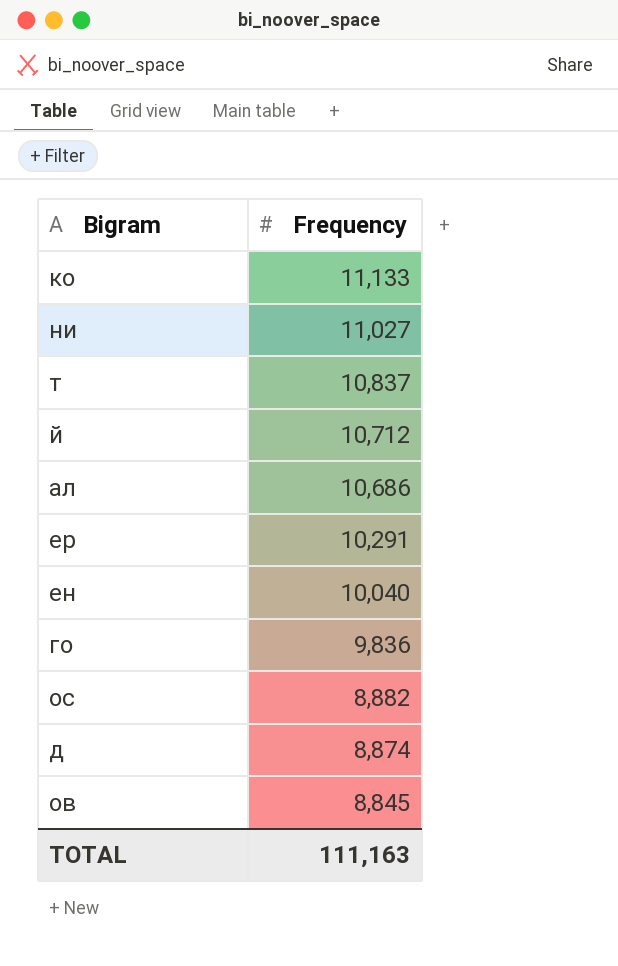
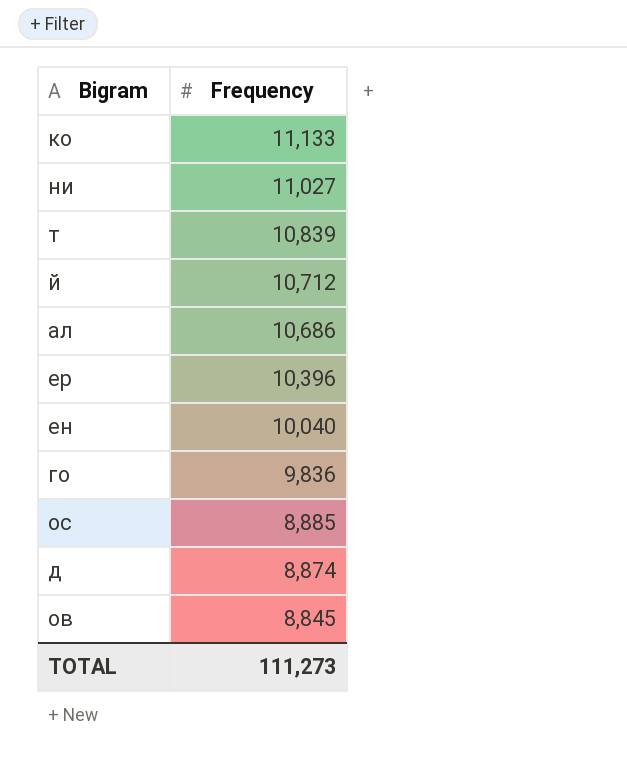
т | Frequency: 10,837 -> 10,839
ер | Frequency: 10,291 -> 10,396
ос | Frequency: 8,882 -> 8,885
TOTAL | Frequency: 111,163 -> 111,273

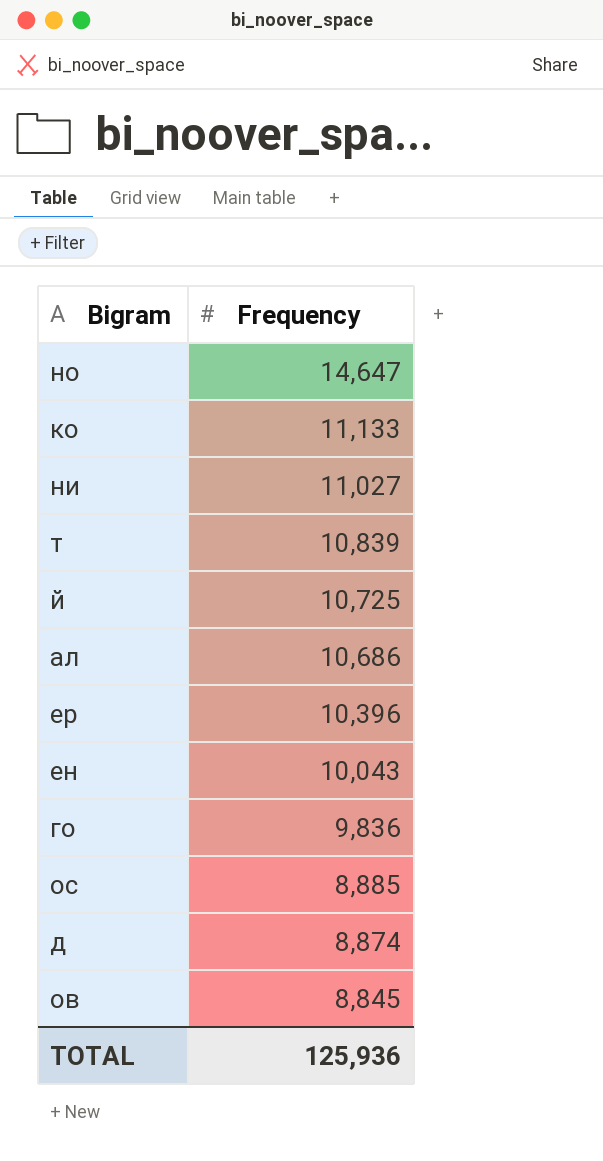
row но: none -> 14,647
й | Frequency: 10,712 -> 10,725
ен | Frequency: 10,040 -> 10,043
TOTAL | Frequency: 111,273 -> 125,936

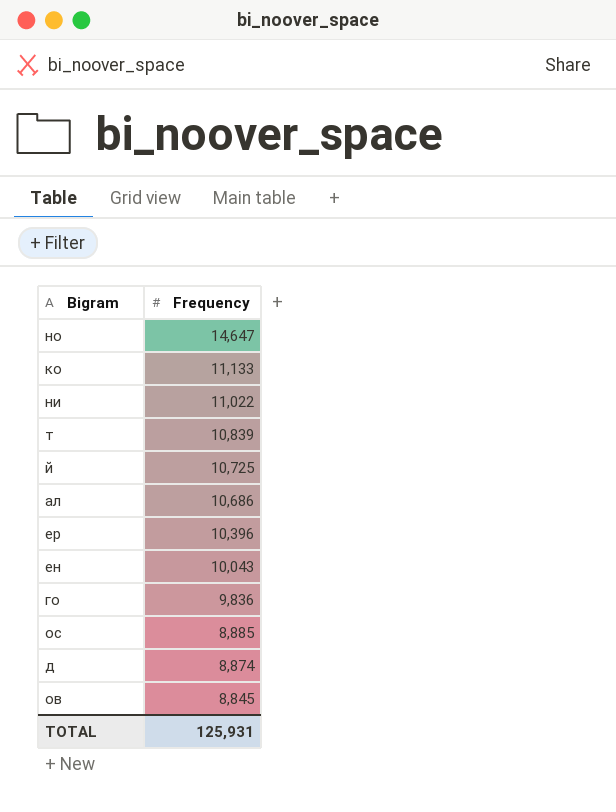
ни | Frequency: 11,027 -> 11,022
TOTAL | Frequency: 125,936 -> 125,931

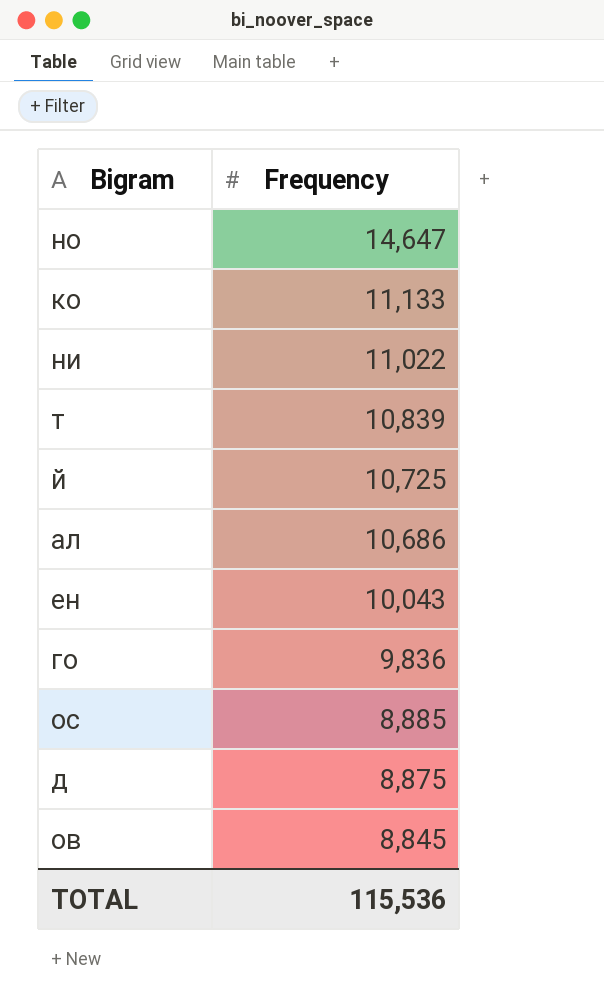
row ер: 10,396 -> none
д | Frequency: 8,874 -> 8,875
TOTAL | Frequency: 125,931 -> 115,536

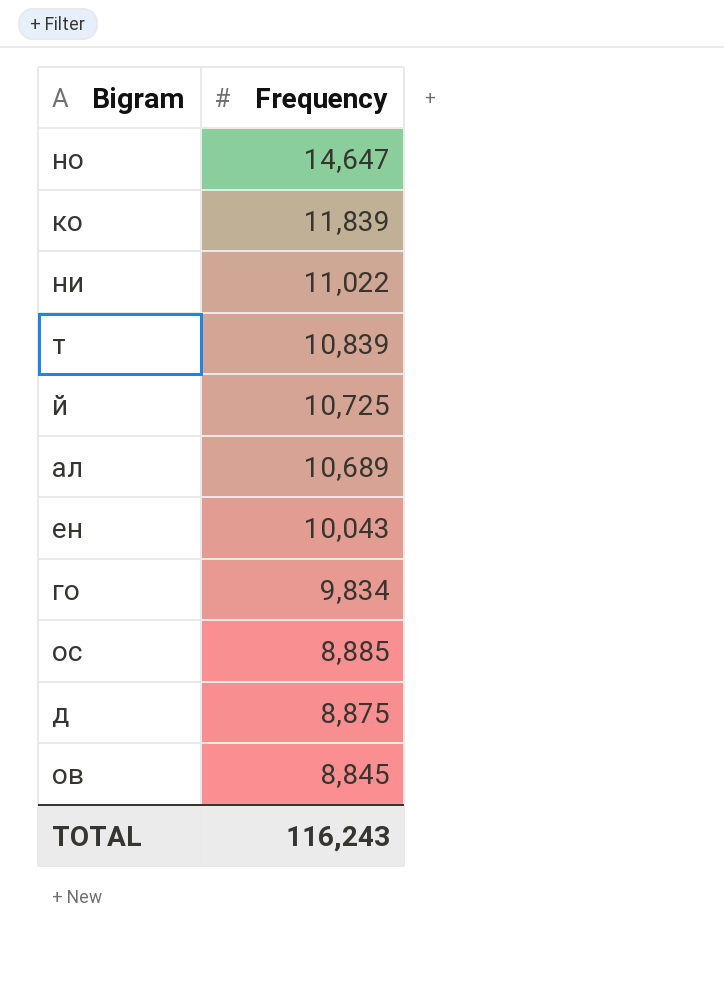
ко | Frequency: 11,133 -> 11,839
ал | Frequency: 10,686 -> 10,689
го | Frequency: 9,836 -> 9,834
TOTAL | Frequency: 115,536 -> 116,243

